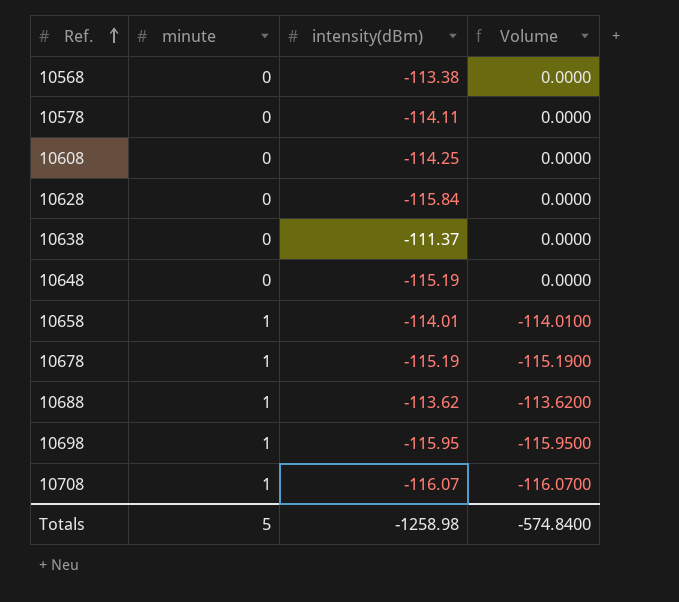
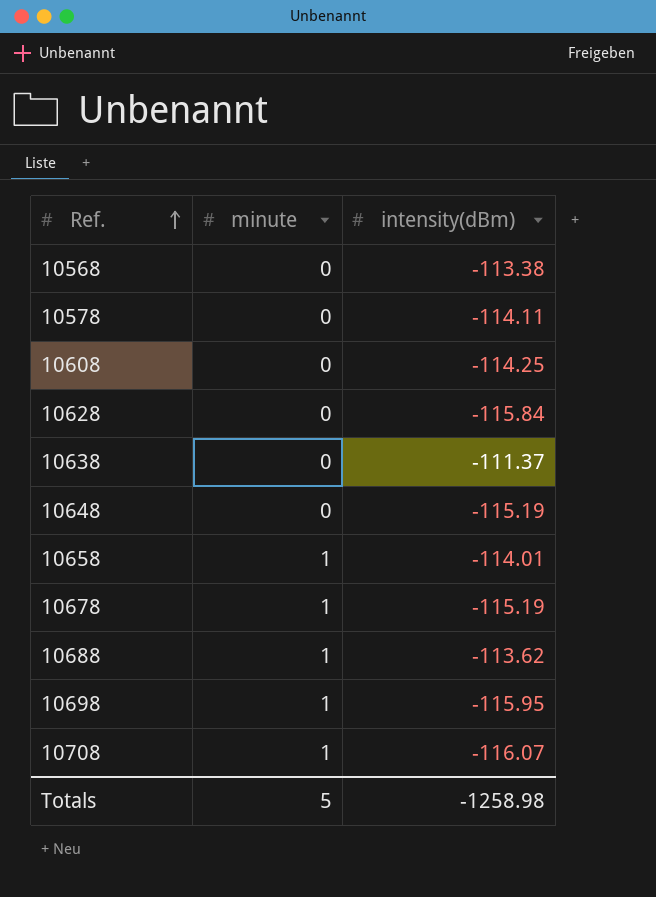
column Volume | formula: [minute] * [intensity(dBm)] -> none

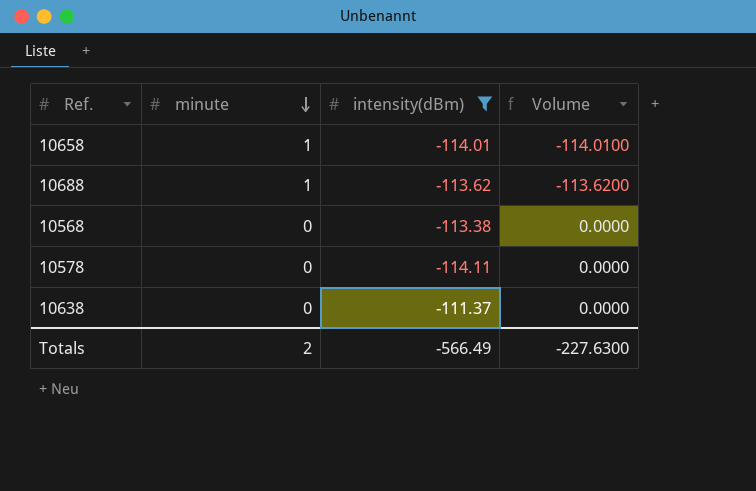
filter: none -> intensity(dBm) >= -114.11
row order: Ref. ascending -> minute descending
column Volume | formula: none -> [minute] * [intensity(dBm)]
Totals | minute: 5 -> 2
Totals | intensity(dBm): -1258.98 -> -566.49

